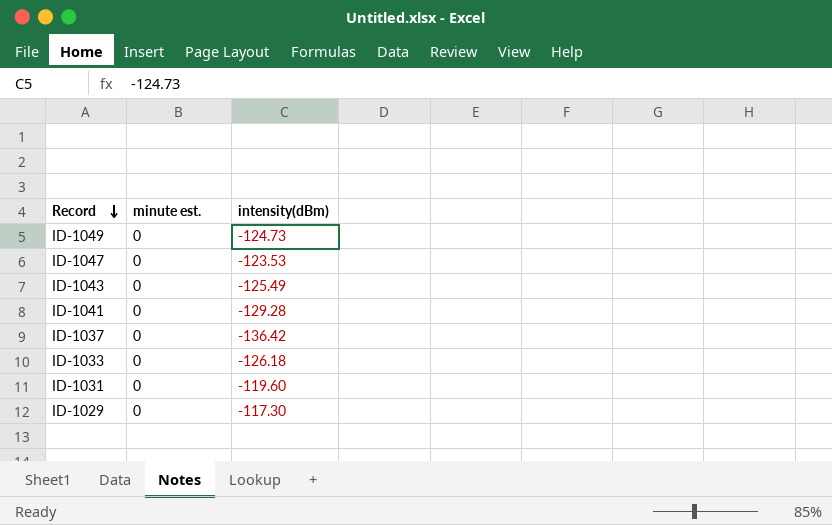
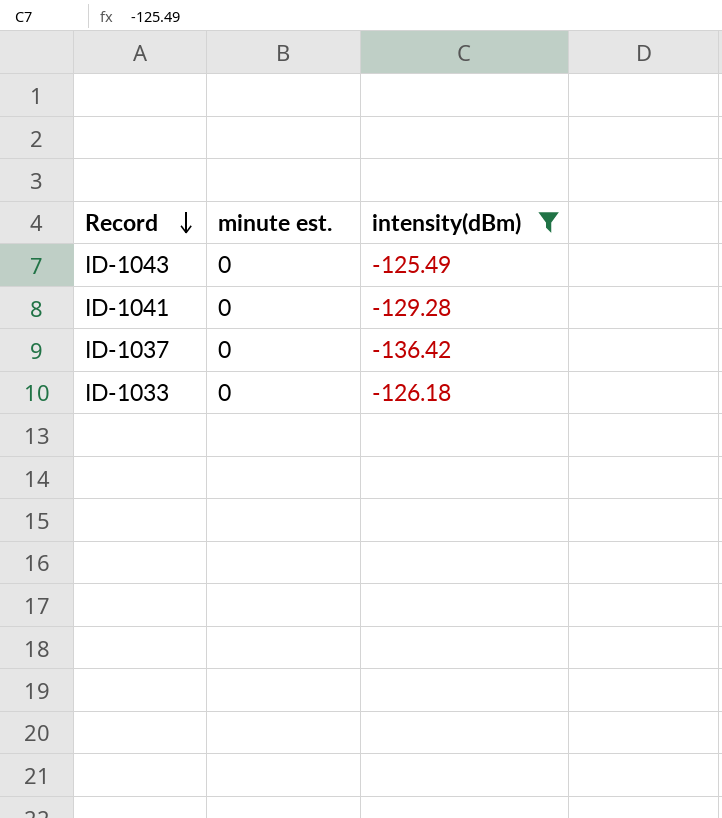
filter: none -> intensity(dBm) <= -125.49

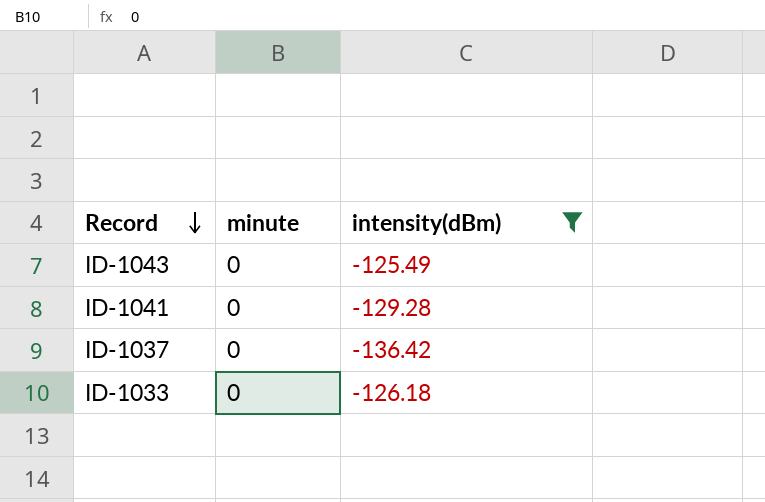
column name: minute est. -> minute

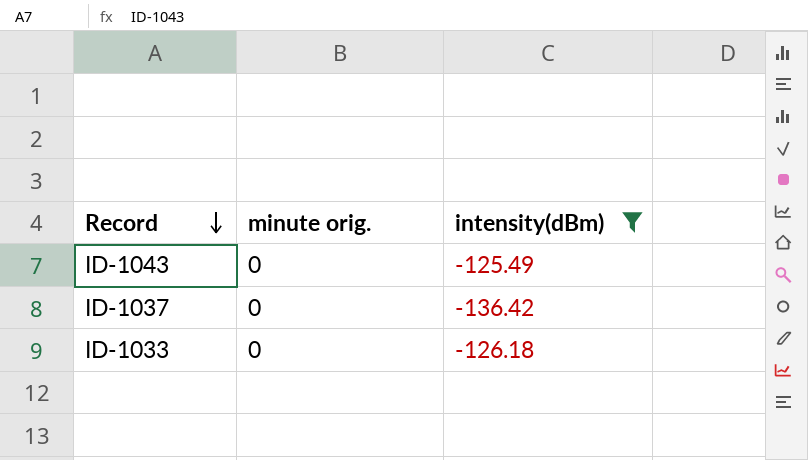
column name: minute -> minute orig.
row ID-1041: 0 | -129.28 -> none

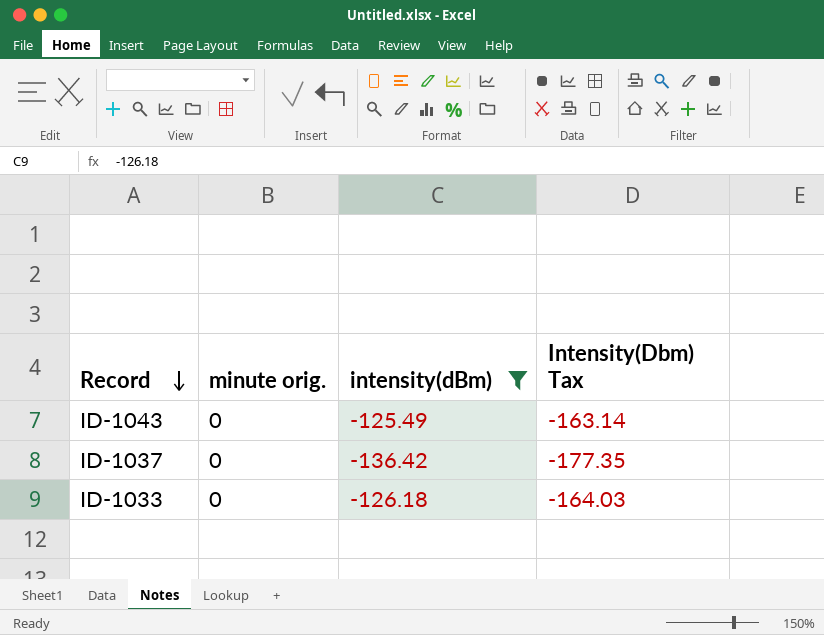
column Intensity(Dbm) Tax | formula: none -> [intensity(dBm)] * 1.3

